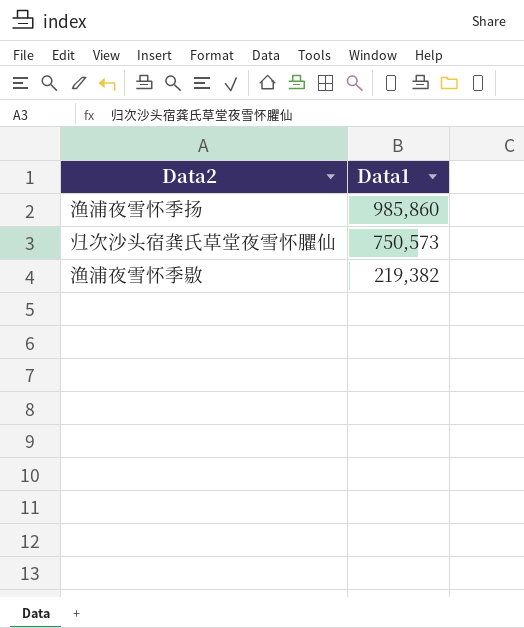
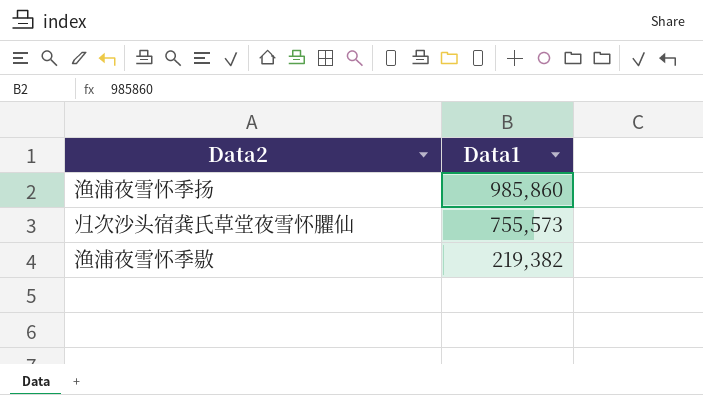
归次沙头宿龚氏草堂夜雪怀臞仙 | Data1: 750,573 -> 755,573

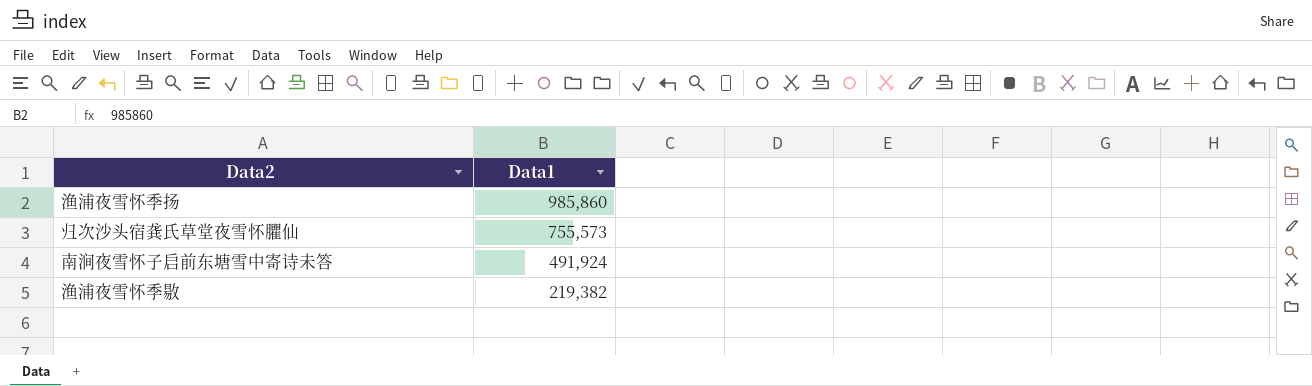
row 南涧夜雪怀子启前东塘雪中寄诗未答: none -> 491,924

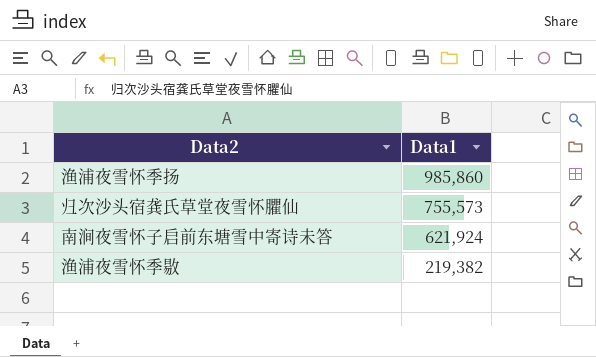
南涧夜雪怀子启前东塘雪中寄诗未答 | Data1: 491,924 -> 621,924

